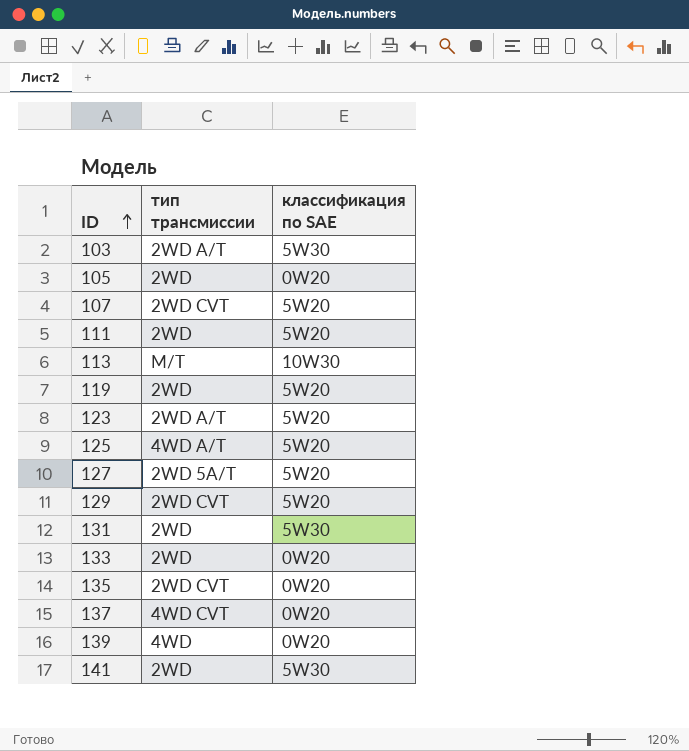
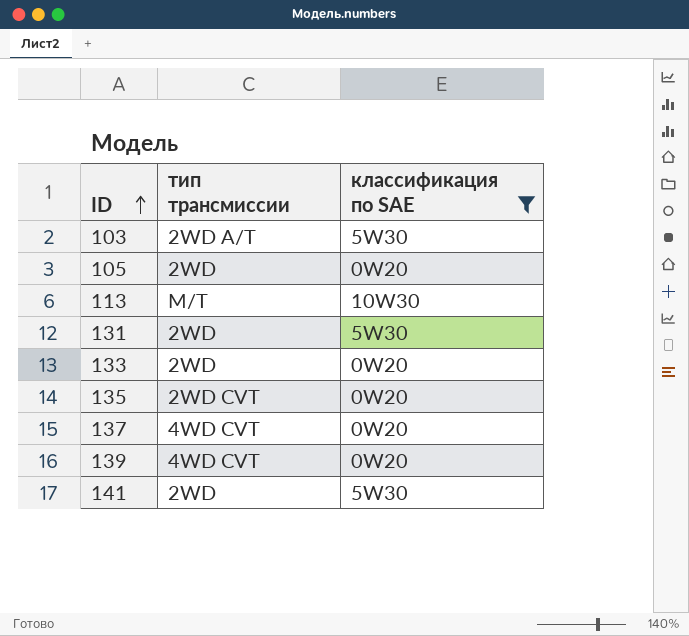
filter: none -> классификация по SAE != 5W20
139 | тип трансмиссии: 4WD -> 4WD CVT

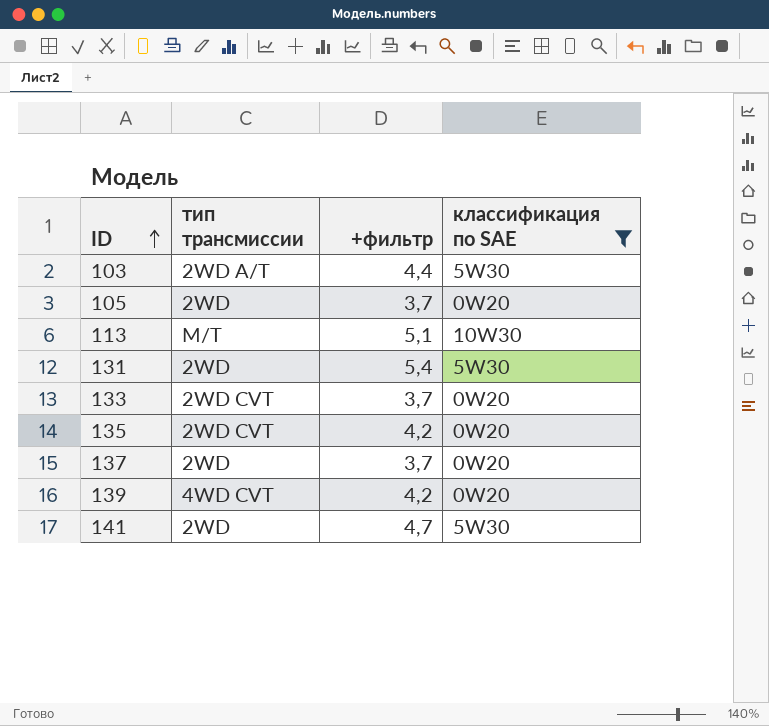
column +фильтр | position: none -> 3
133 | тип трансмиссии: 2WD -> 2WD CVT
137 | тип трансмиссии: 4WD CVT -> 2WD

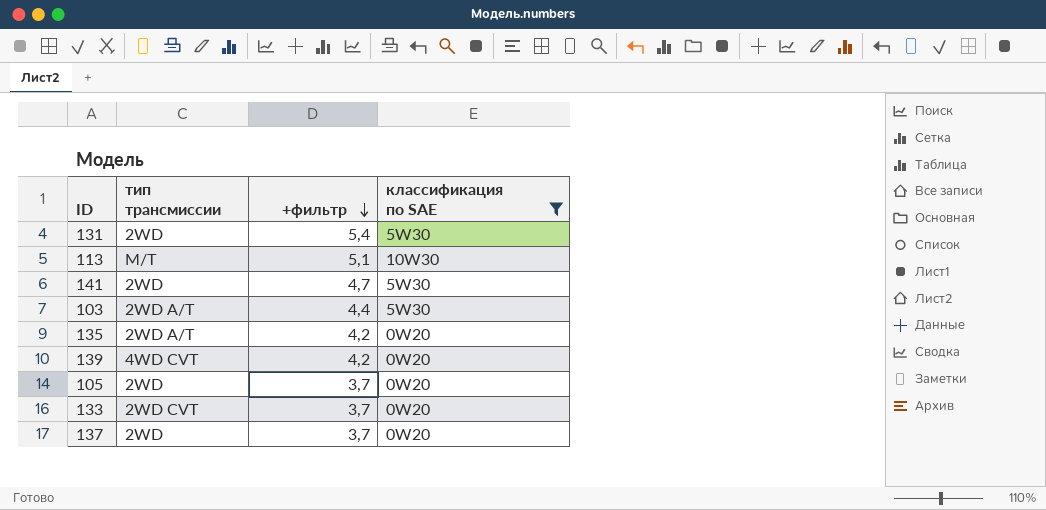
row order: ID ascending -> +фильтр descending
135 | тип трансмиссии: 2WD CVT -> 2WD A/T

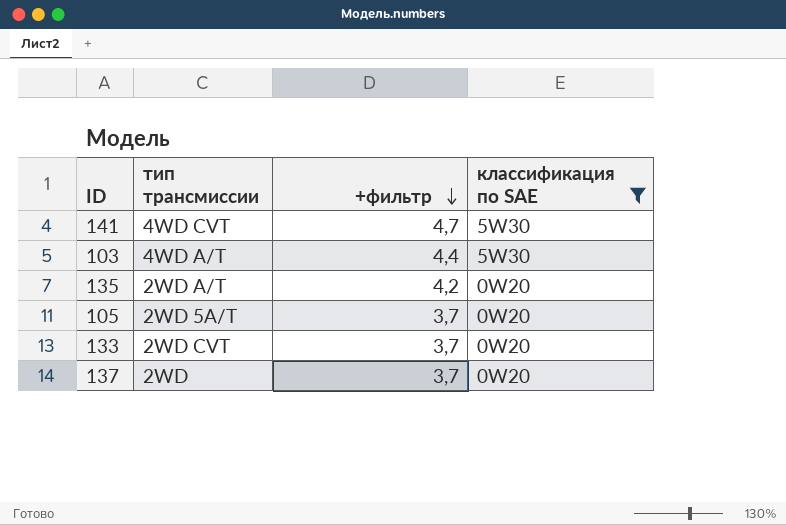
row 131: 2WD | 5,4 | 5W30 -> none
row 113: M/T | 5,1 | 10W30 -> none
row 139: 4WD CVT | 4,2 | 0W20 -> none
141 | тип трансмиссии: 2WD -> 4WD CVT
103 | тип трансмиссии: 2WD A/T -> 4WD A/T
105 | тип трансмиссии: 2WD -> 2WD 5A/T

